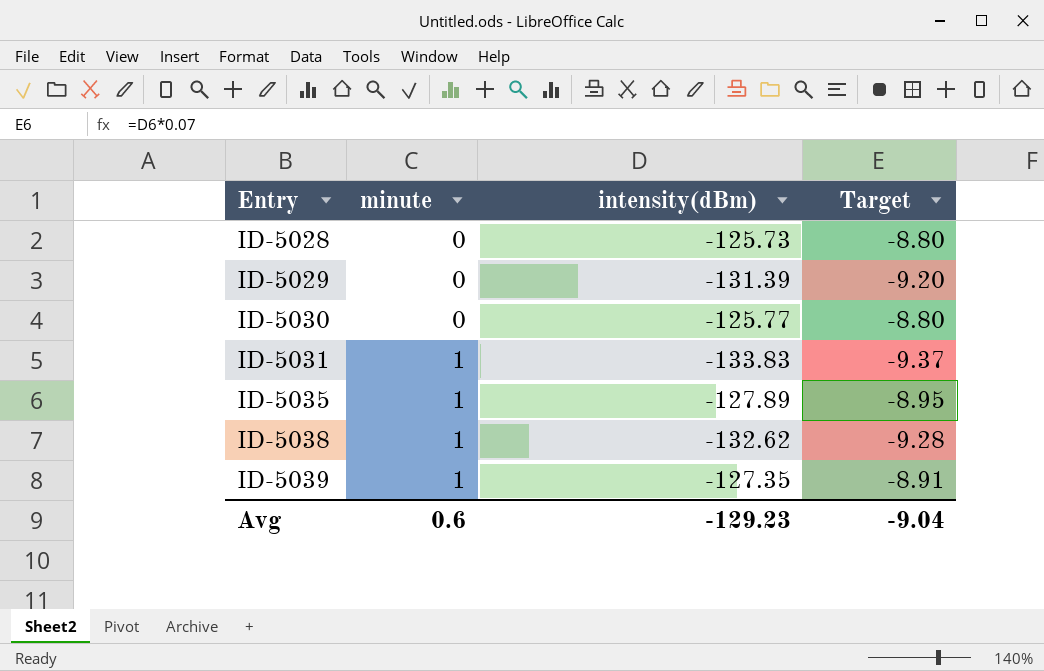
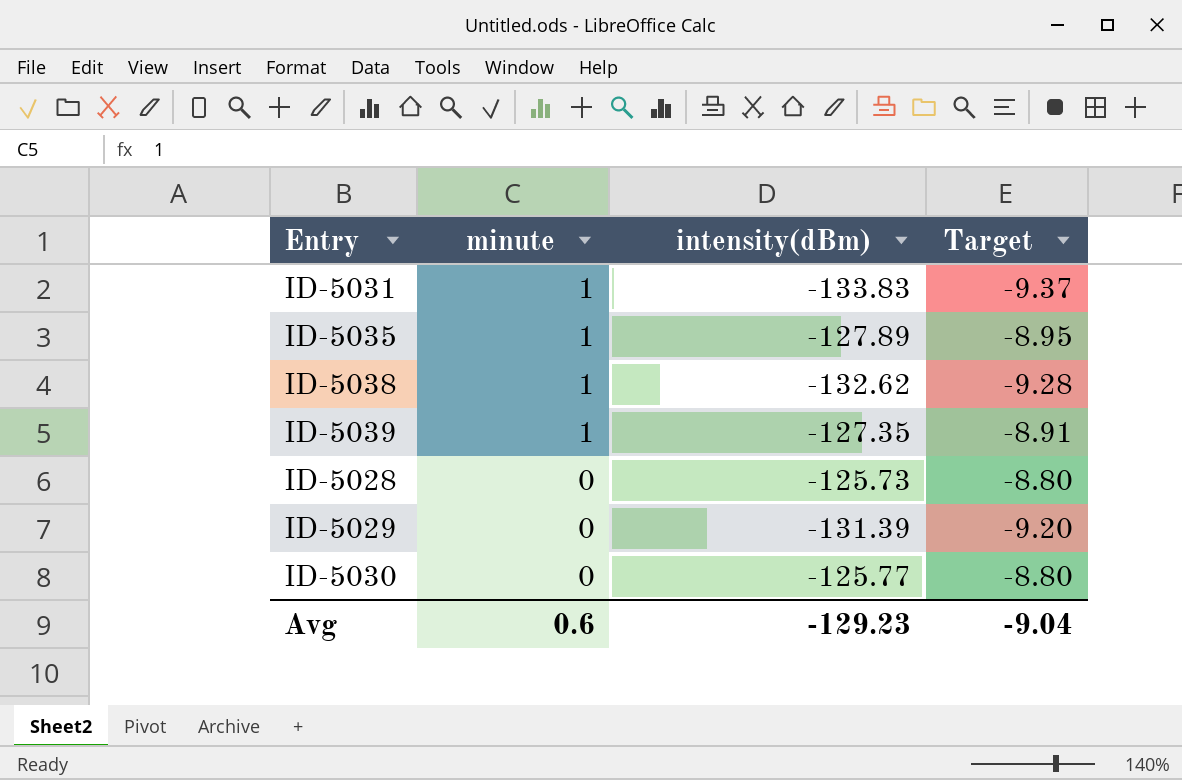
row order: Entry ascending -> minute descending

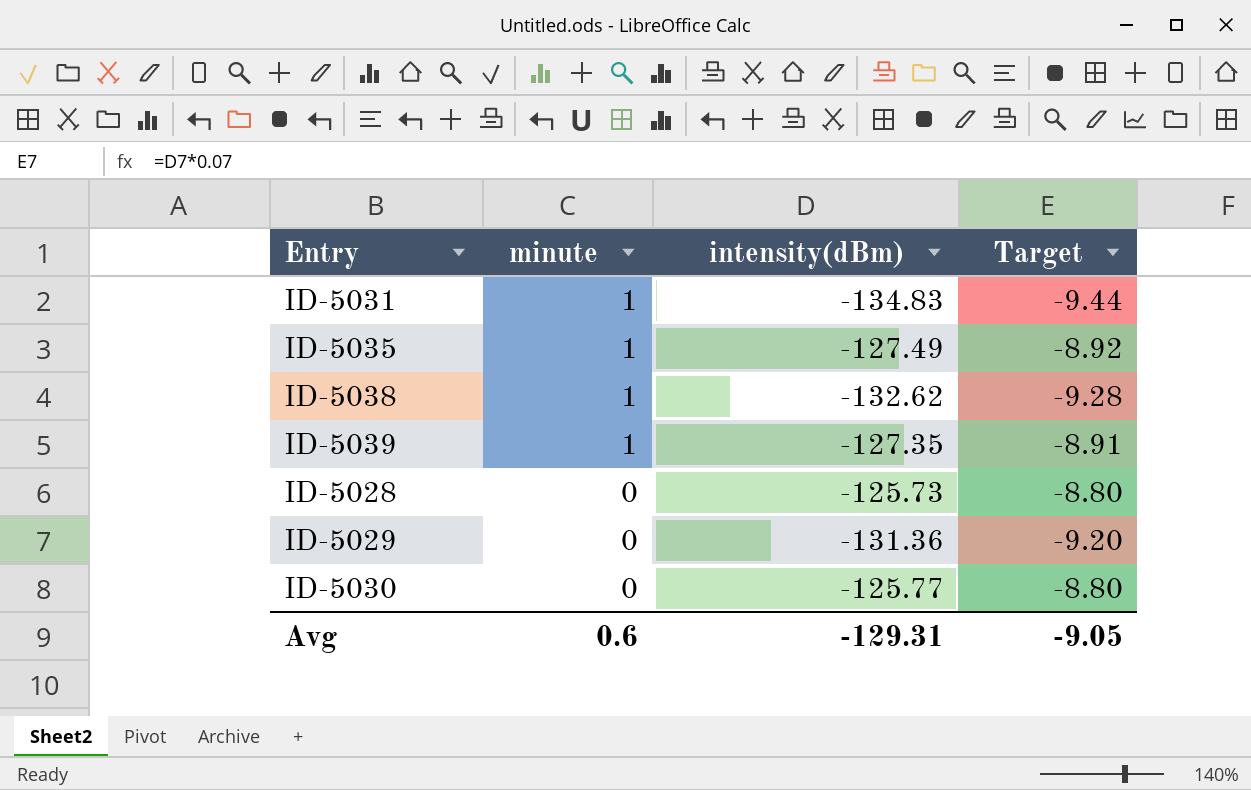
ID-5031 | intensity(dBm): -133.83 -> -134.83
ID-5031 | Target: -9.37 -> -9.44
ID-5035 | intensity(dBm): -127.89 -> -127.49
ID-5035 | Target: -8.95 -> -8.92
ID-5029 | intensity(dBm): -131.39 -> -131.36
Avg | intensity(dBm): -129.23 -> -129.31
Avg | Target: -9.04 -> -9.05

